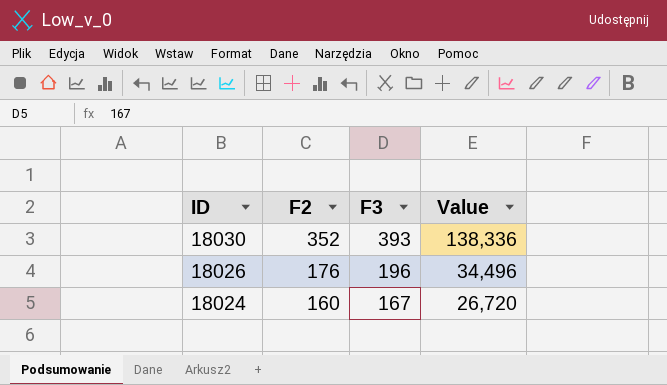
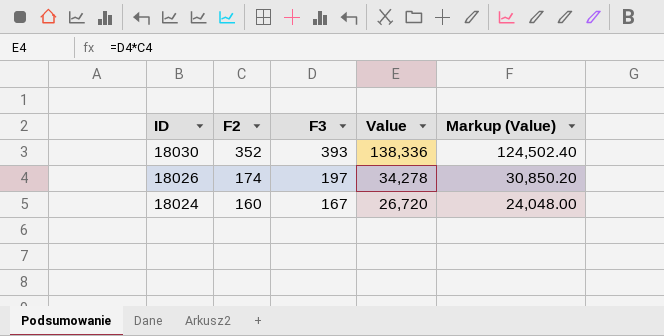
column Markup (Value) | formula: none -> [Value] * 0.9
18026 | F2: 176 -> 174
18026 | F3: 196 -> 197
18026 | Value: 34,496 -> 34,278

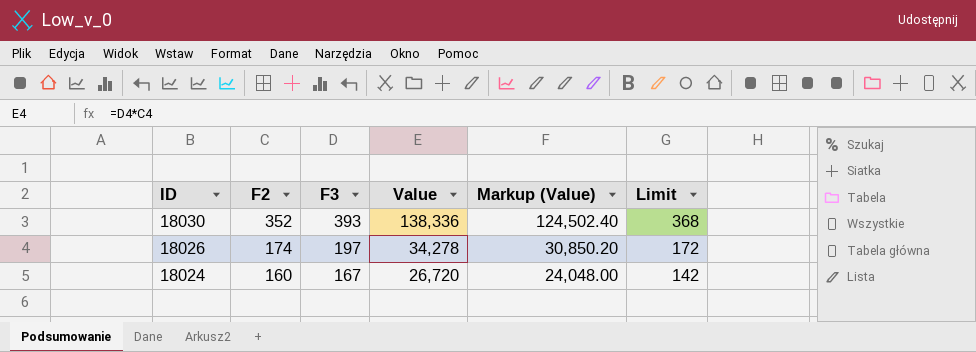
column Limit | formula: none -> [F3] - 25

